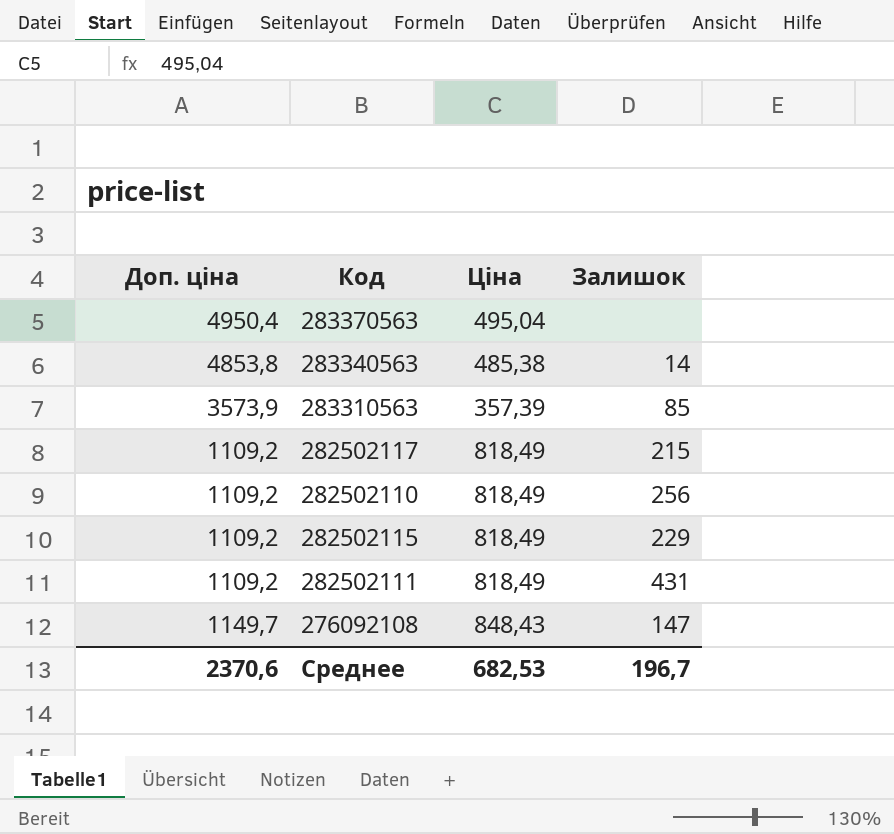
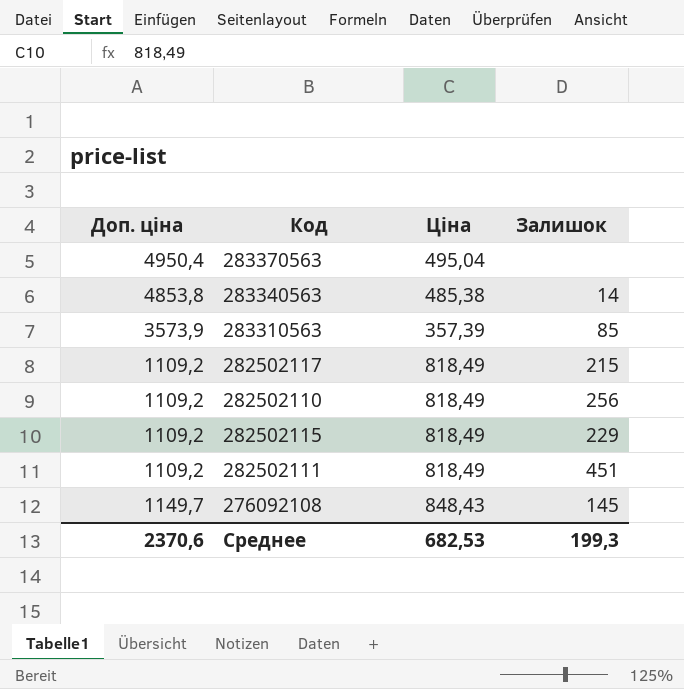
282502111 | Залишок: 431 -> 451
276092108 | Залишок: 147 -> 145
Среднее | Залишок: 196,7 -> 199,3

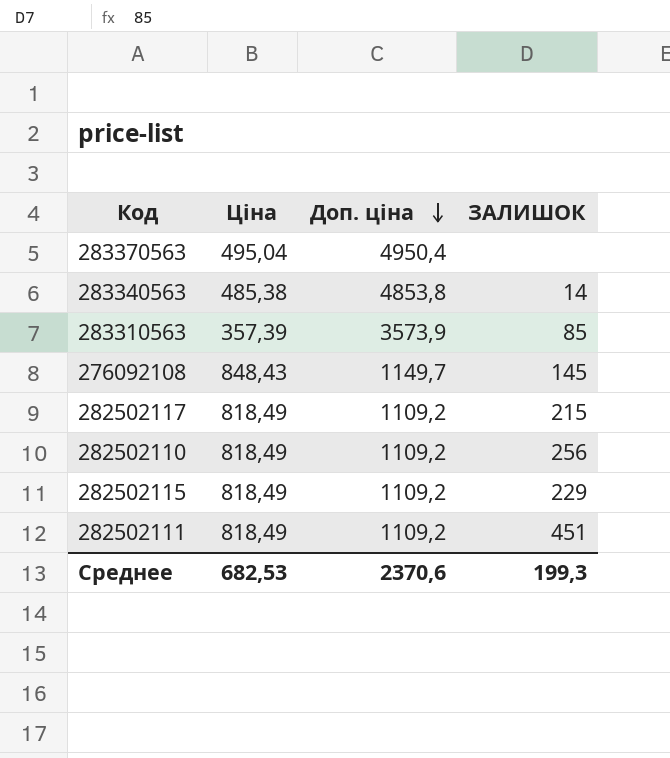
row order: none -> Доп. ціна descending
column Доп. ціна | position: 1 -> 3
column name: Залишок -> ЗАЛИШОК

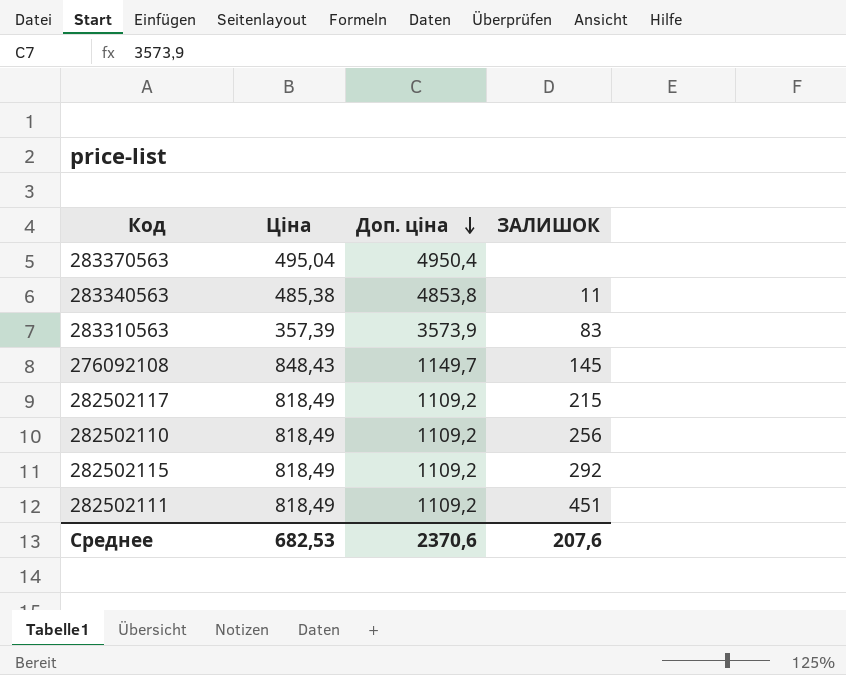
283340563 | ЗАЛИШОК: 14 -> 11
283310563 | ЗАЛИШОК: 85 -> 83
282502115 | ЗАЛИШОК: 229 -> 292
Среднее | ЗАЛИШОК: 199,3 -> 207,6

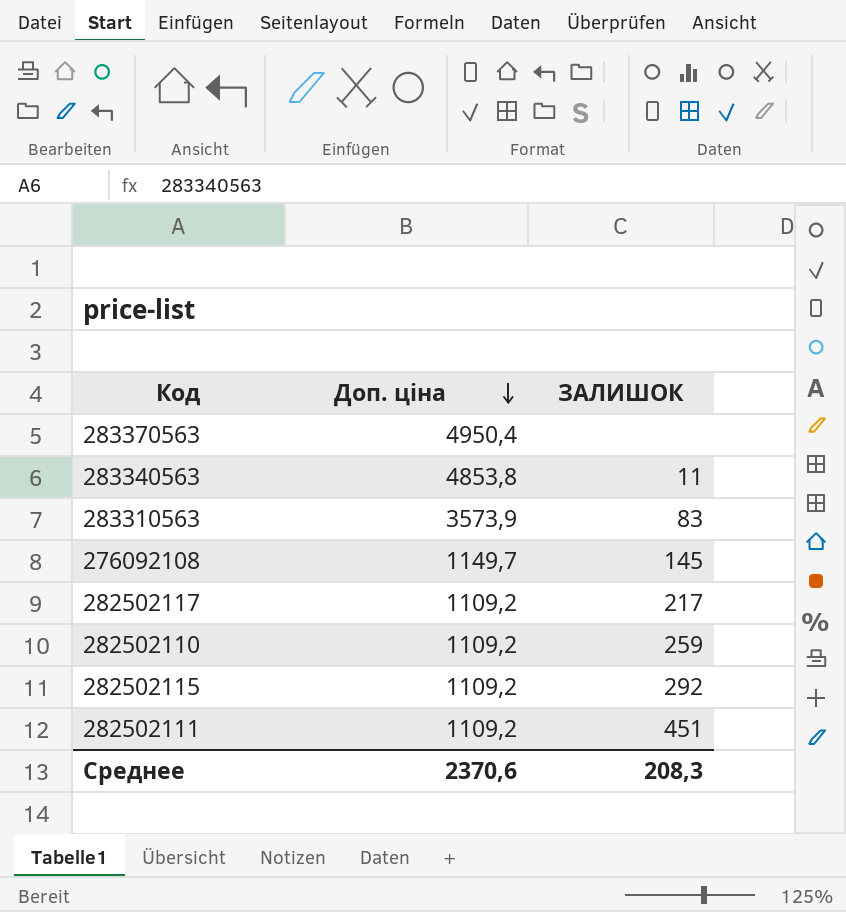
column Ціна | position: 2 -> none
282502117 | ЗАЛИШОК: 215 -> 217
282502110 | ЗАЛИШОК: 256 -> 259
Среднее | ЗАЛИШОК: 207,6 -> 208,3

